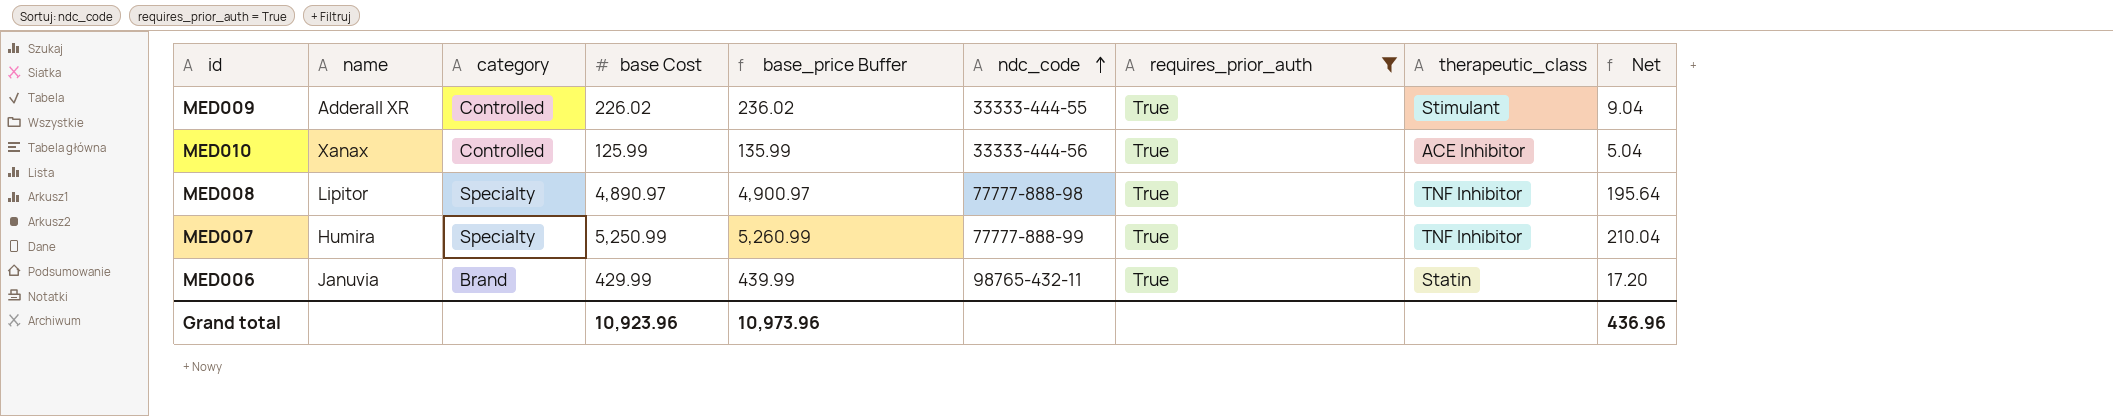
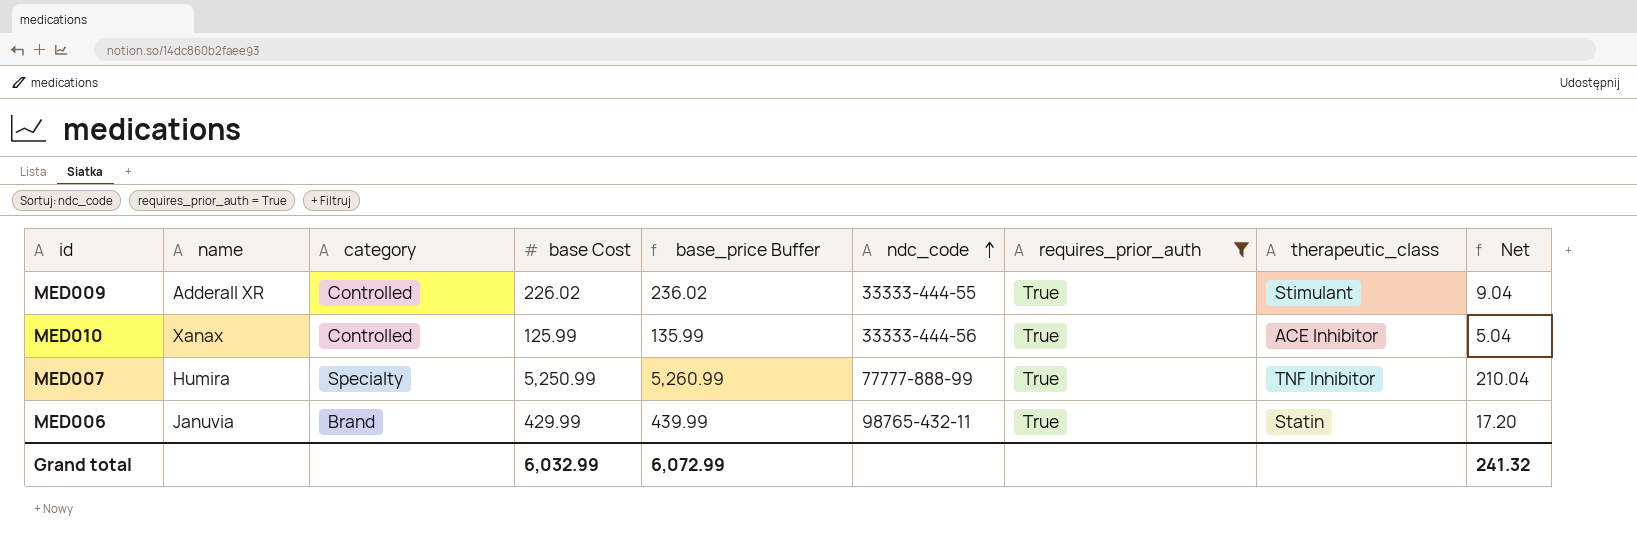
row MED008: Lipitor | Specialty | 4,890.97 | 4,900.97 | 77777-888-98 | True | TNF Inhibitor | 195.64 -> none
Grand total | base Cost: 10,923.96 -> 6,032.99
Grand total | base_price Buffer: 10,973.96 -> 6,072.99
Grand total | Net: 436.96 -> 241.32

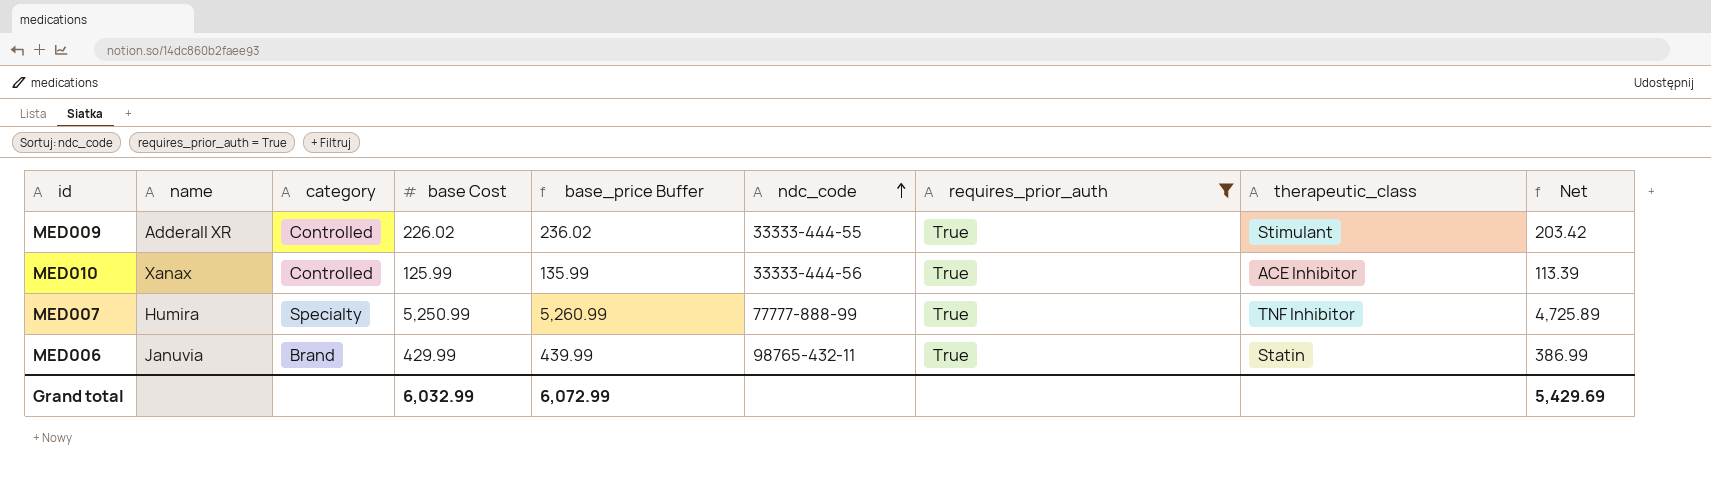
column Net | formula: [base Cost] * 0.04 -> [base Cost] * 0.9
Grand total | Net: 241.32 -> 5,429.69

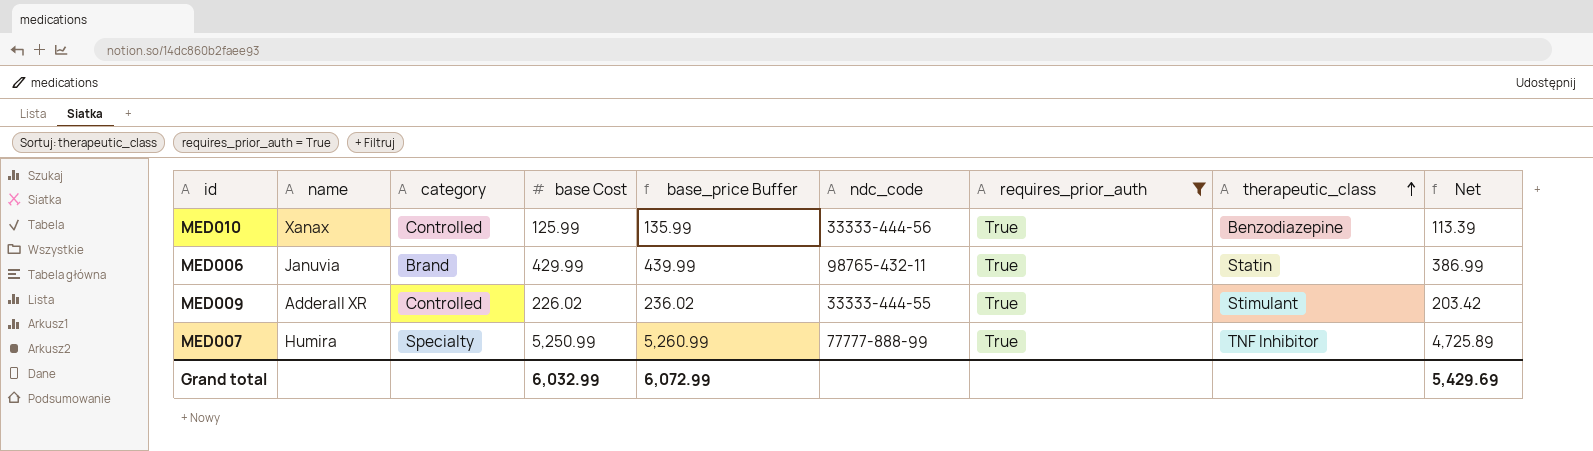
row order: ndc_code ascending -> therapeutic_class ascending
MED010 | therapeutic_class: ACE Inhibitor -> Benzodiazepine

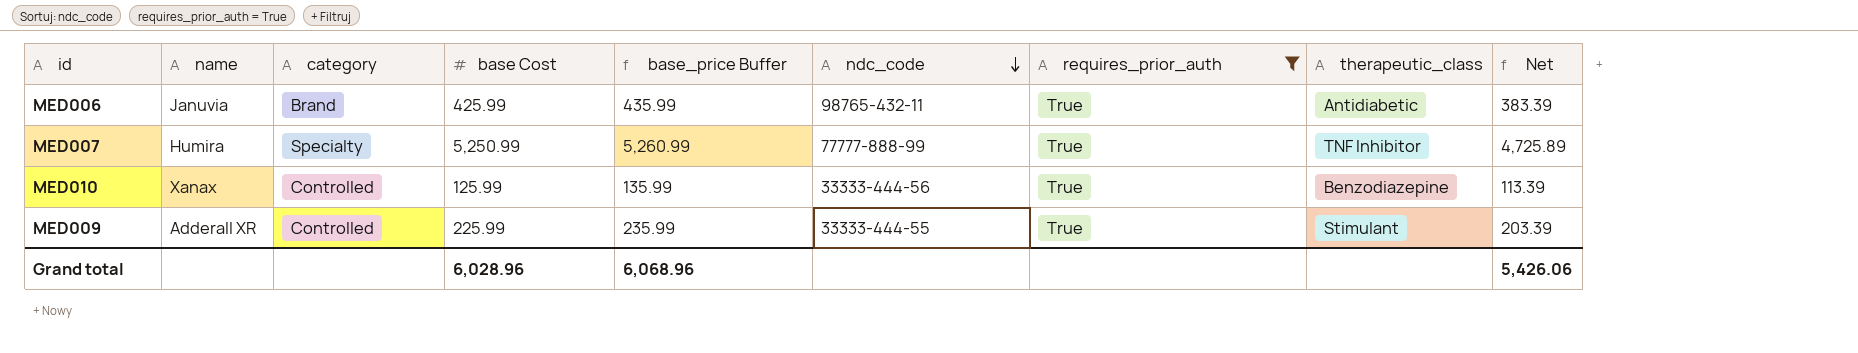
row order: therapeutic_class ascending -> ndc_code descending
MED006 | base Cost: 429.99 -> 425.99
MED006 | base_price Buffer: 439.99 -> 435.99
MED006 | therapeutic_class: Statin -> Antidiabetic
MED006 | Net: 386.99 -> 383.39
MED009 | base Cost: 226.02 -> 225.99
MED009 | base_price Buffer: 236.02 -> 235.99
MED009 | Net: 203.42 -> 203.39
Grand total | base Cost: 6,032.99 -> 6,028.96
Grand total | base_price Buffer: 6,072.99 -> 6,068.96
Grand total | Net: 5,429.69 -> 5,426.06

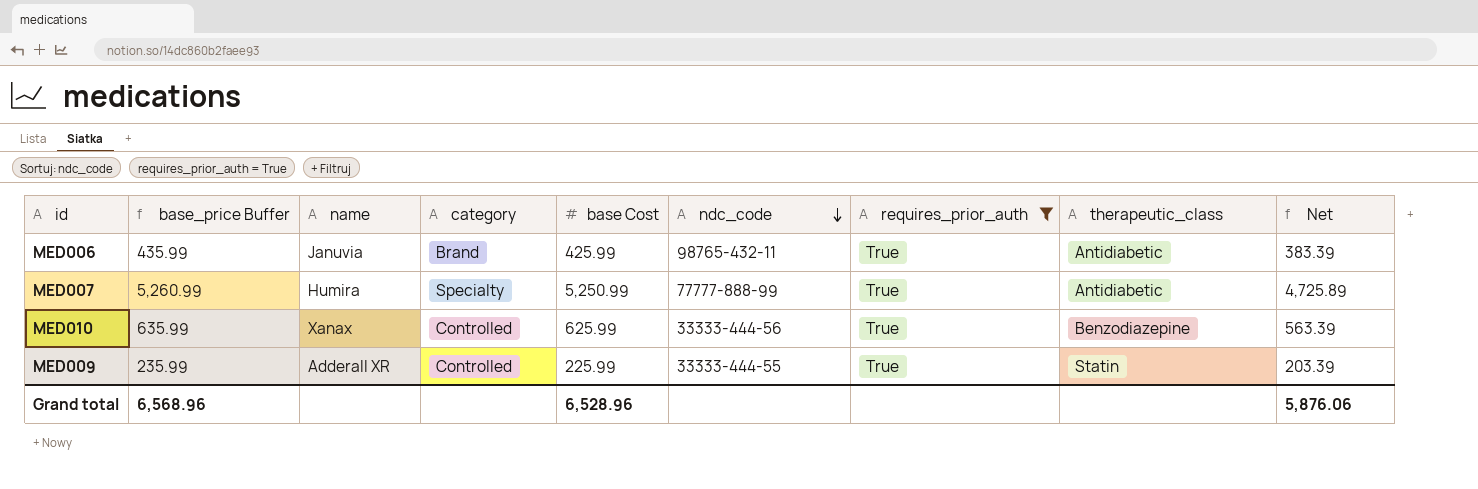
column base_price Buffer | position: 5 -> 2
MED007 | therapeutic_class: TNF Inhibitor -> Antidiabetic
MED010 | base_price Buffer: 135.99 -> 635.99
MED010 | base Cost: 125.99 -> 625.99
MED010 | Net: 113.39 -> 563.39
MED009 | therapeutic_class: Stimulant -> Statin
Grand total | base_price Buffer: 6,068.96 -> 6,568.96
Grand total | base Cost: 6,028.96 -> 6,528.96
Grand total | Net: 5,426.06 -> 5,876.06

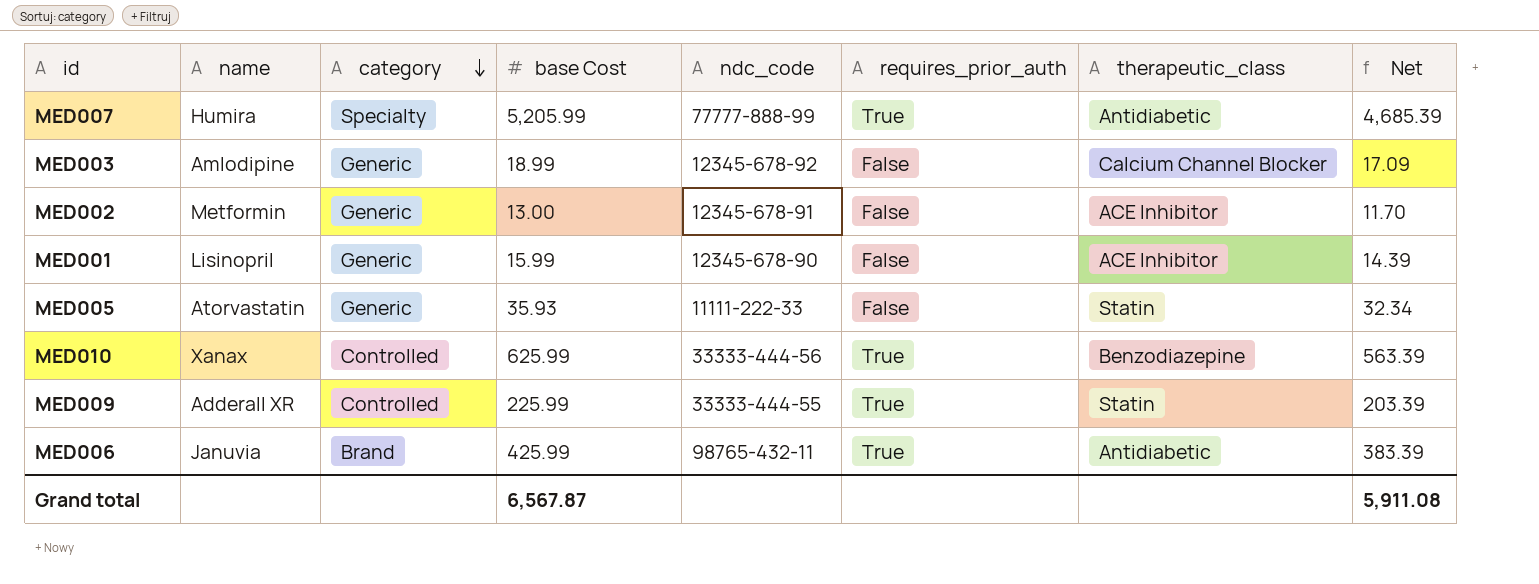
filter: requires_prior_auth = True -> none
row order: ndc_code descending -> category descending
column base_price Buffer | formula: [base Cost] + 10 -> none
MED007 | base Cost: 5,250.99 -> 5,205.99
MED007 | Net: 4,725.89 -> 4,685.39
Grand total | base Cost: 6,528.96 -> 6,567.87
Grand total | Net: 5,876.06 -> 5,911.08

